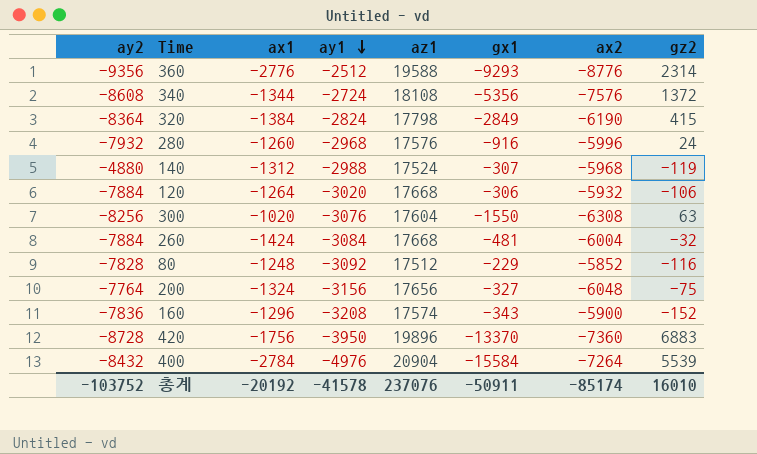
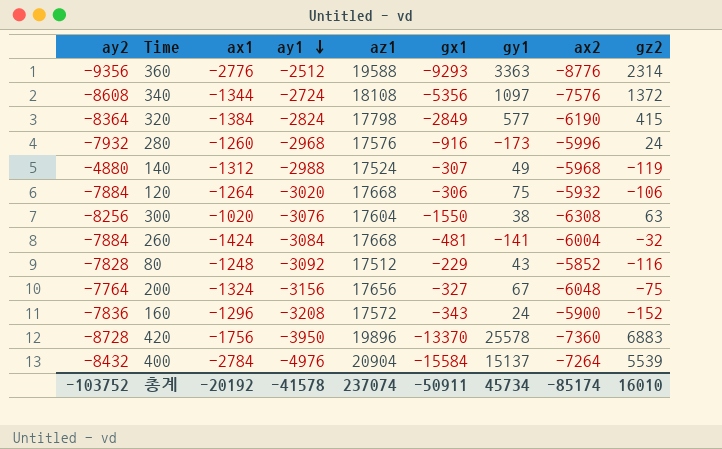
column gy1 | position: none -> 7
160 | az1: 17574 -> 17572
총계 | az1: 237076 -> 237074

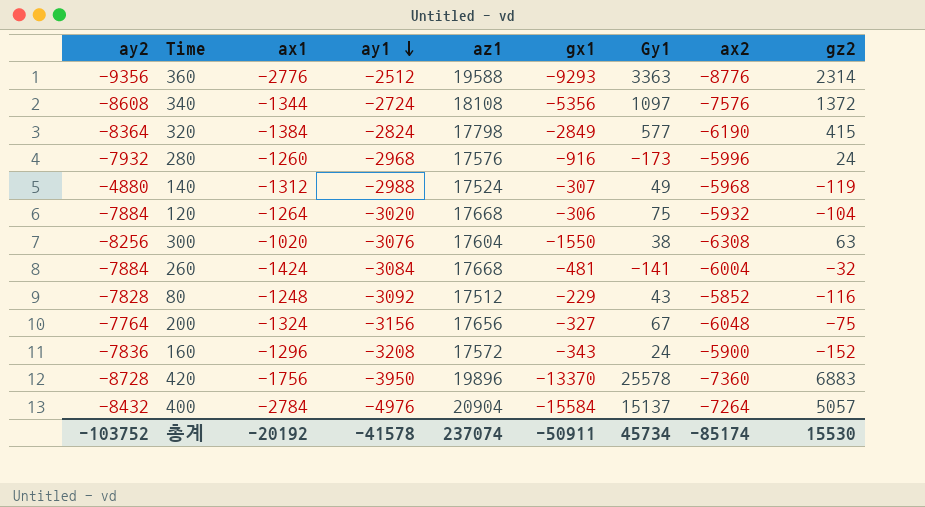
column name: gy1 -> Gy1
120 | gz2: -106 -> -104
400 | gz2: 5539 -> 5057
총계 | gz2: 16010 -> 15530

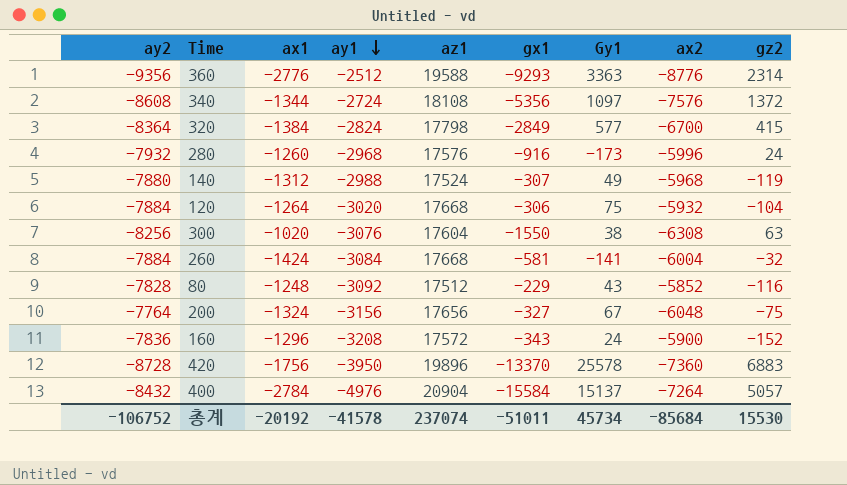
320 | ax2: -6190 -> -6700
140 | ay2: -4880 -> -7880
260 | gx1: -481 -> -581
총계 | ay2: -103752 -> -106752
총계 | gx1: -50911 -> -51011
총계 | ax2: -85174 -> -85684

